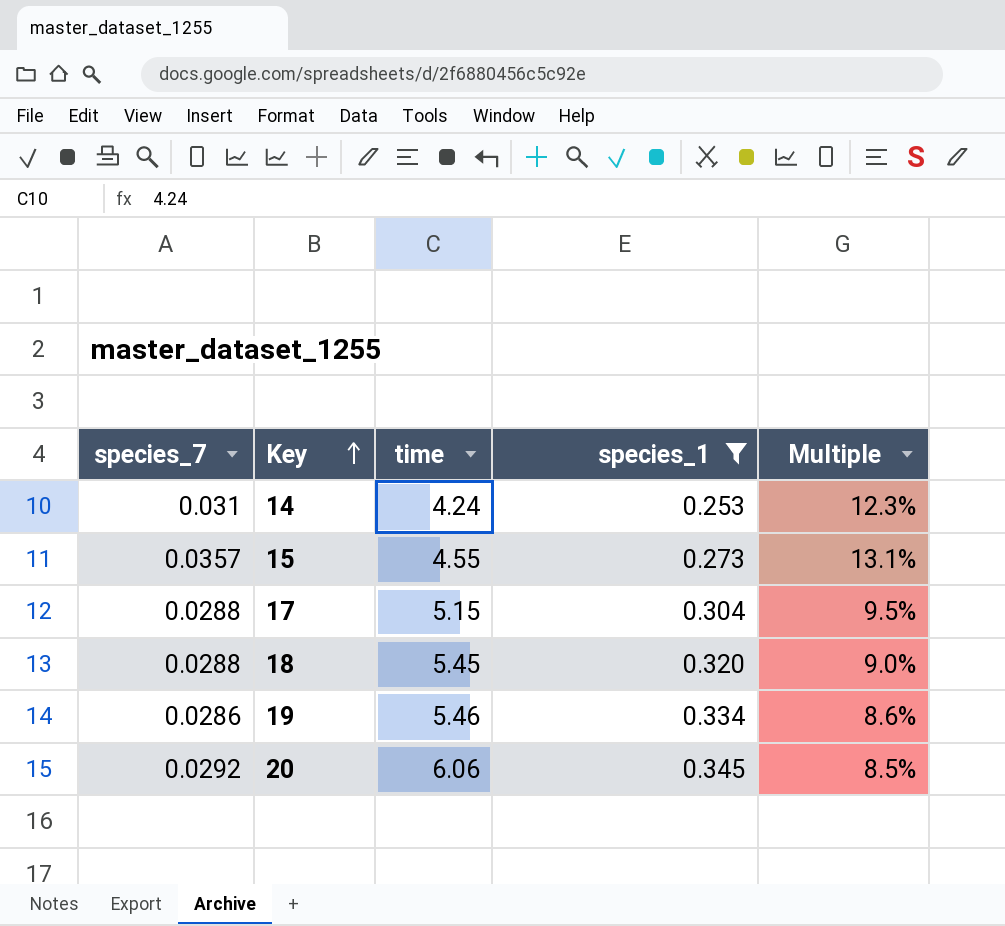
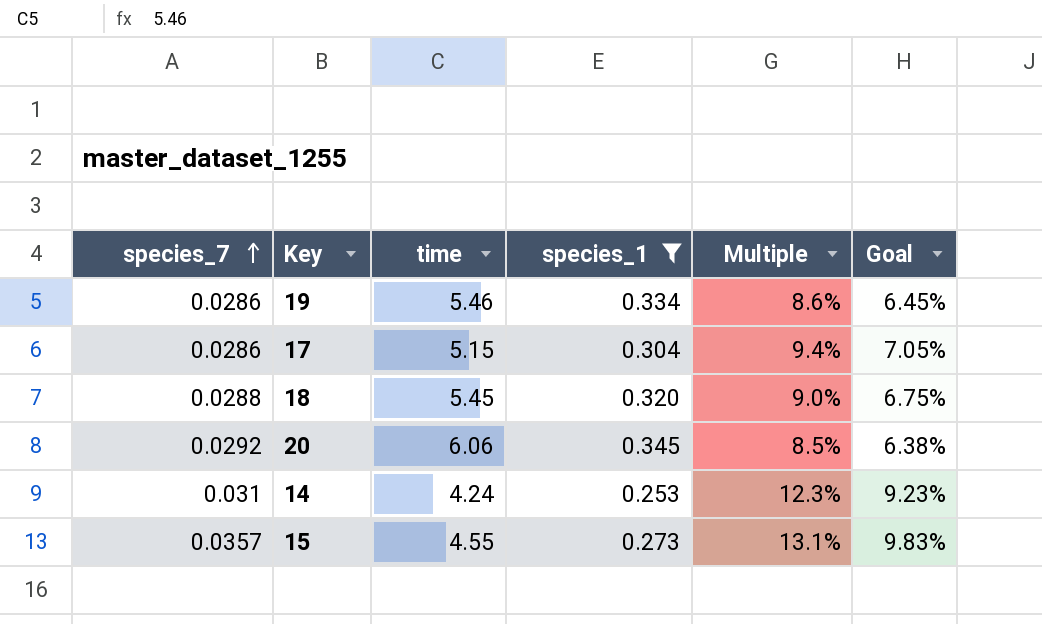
row order: Key ascending -> species_7 ascending
column Goal | formula: none -> [Multiple] * 0.75
17 | species_7: 0.0288 -> 0.0286
17 | Multiple: 9.5% -> 9.4%

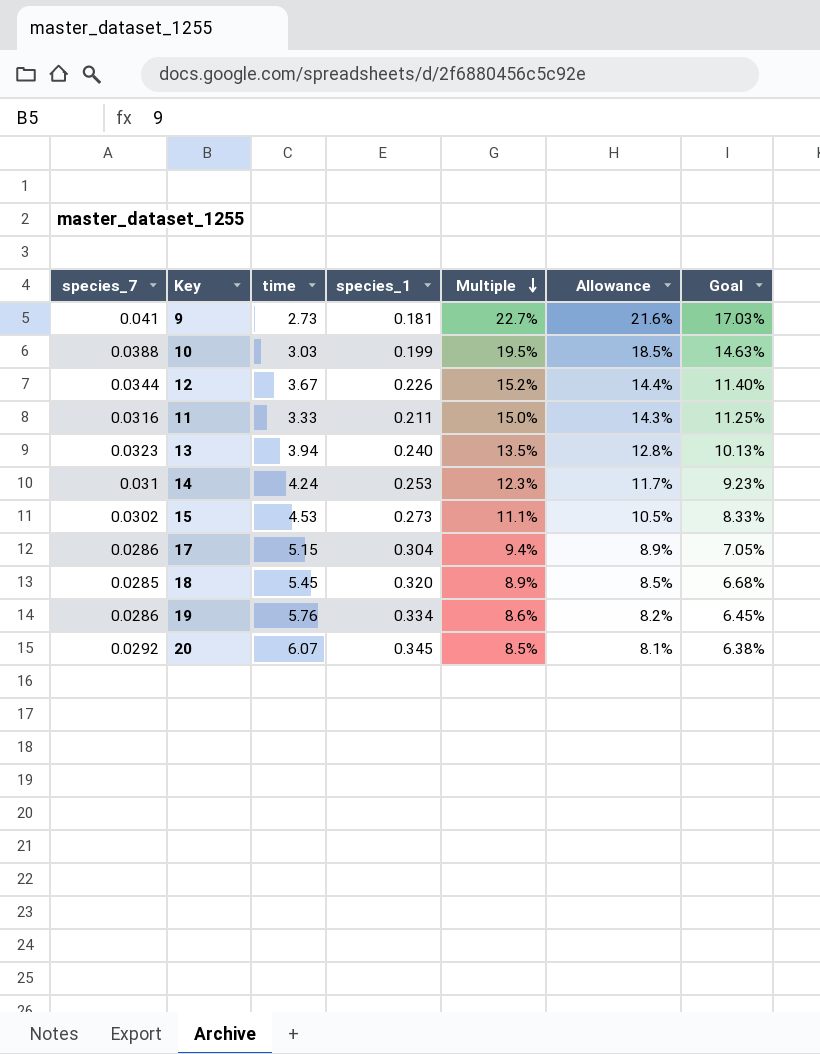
filter: species_1 >= 0.253 -> none
row order: species_7 ascending -> Multiple descending
column Allowance | formula: none -> [Multiple] * 0.95
15 | species_7: 0.0357 -> 0.0302
15 | time: 4.55 -> 4.53
15 | Multiple: 13.1% -> 11.1%
15 | Goal: 9.83% -> 8.33%
18 | species_7: 0.0288 -> 0.0285
18 | Multiple: 9.0% -> 8.9%
18 | Goal: 6.75% -> 6.68%
19 | time: 5.46 -> 5.76
20 | time: 6.06 -> 6.07

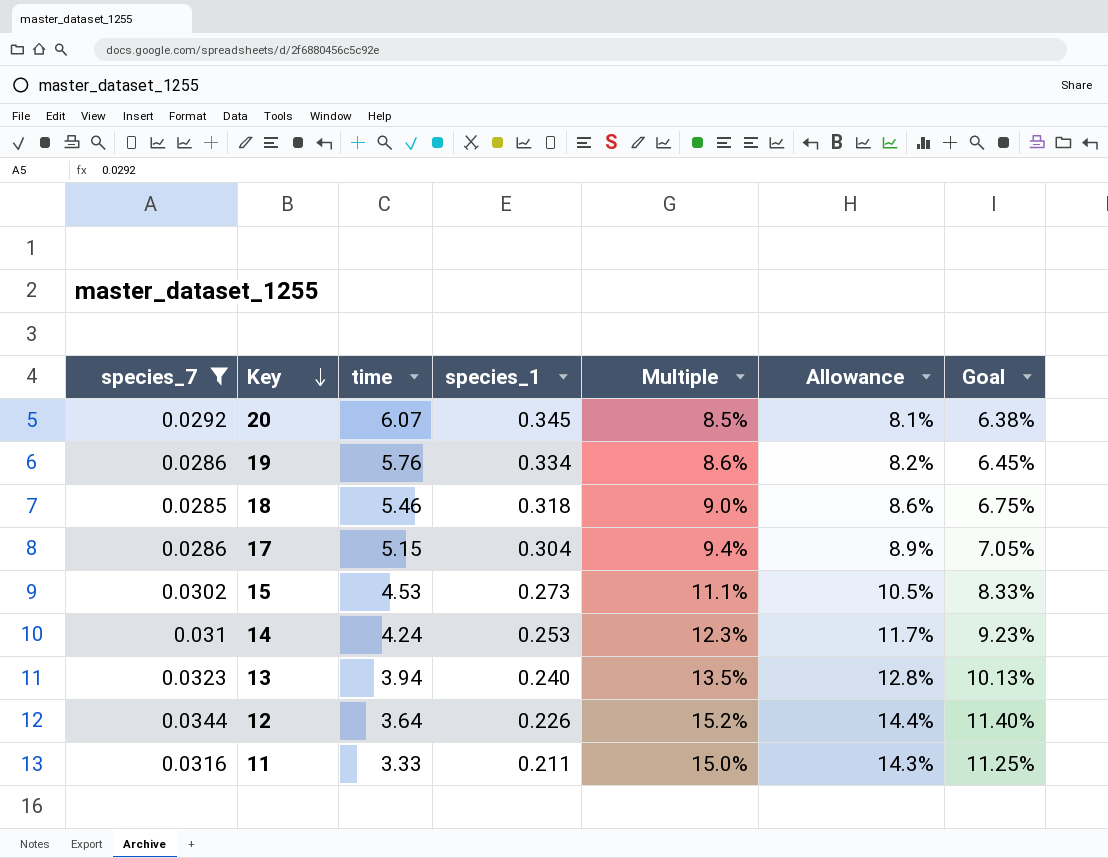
filter: none -> species_7 <= 0.0344
row order: Multiple descending -> Key descending
18 | time: 5.45 -> 5.46
18 | species_1: 0.320 -> 0.318
18 | Multiple: 8.9% -> 9.0%
18 | Allowance: 8.5% -> 8.6%
18 | Goal: 6.68% -> 6.75%
12 | time: 3.67 -> 3.64

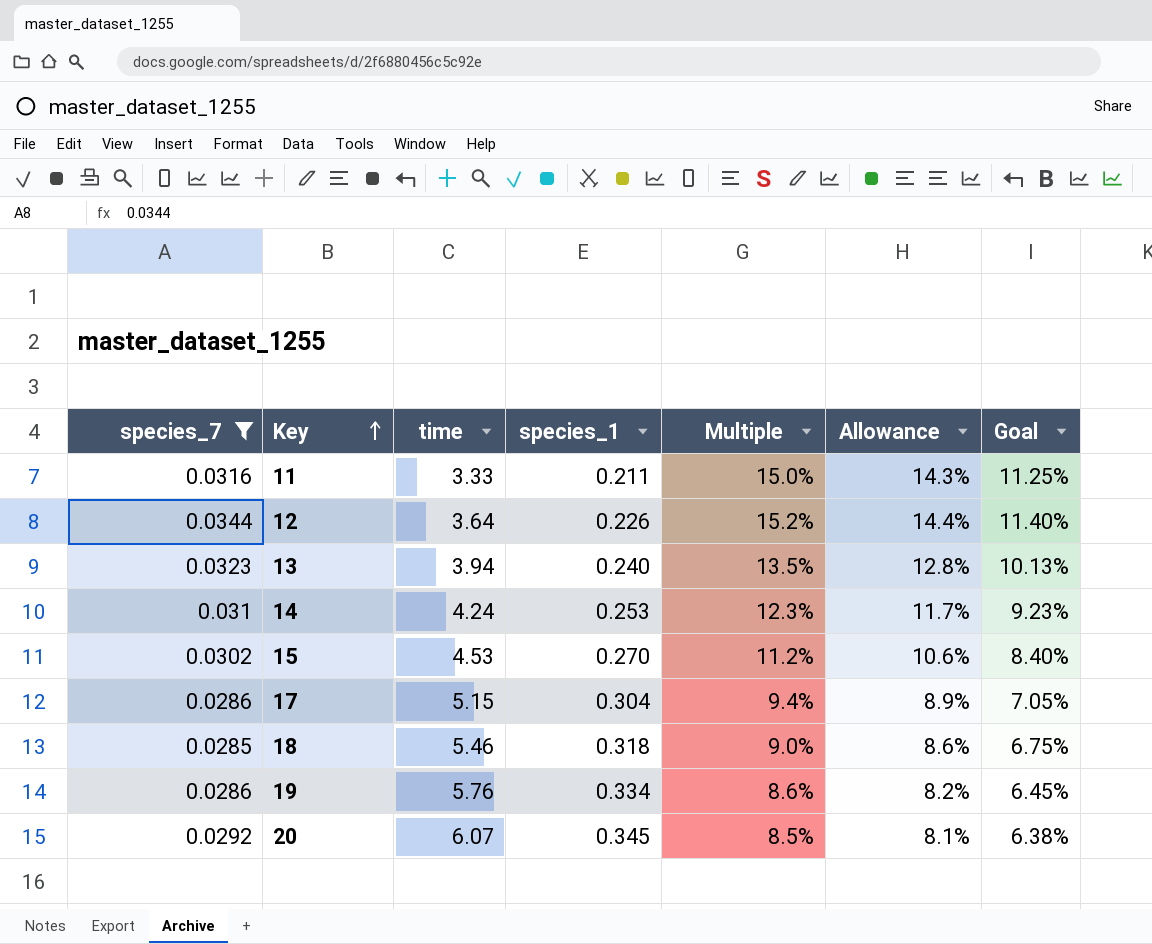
row order: Key descending -> Key ascending
15 | species_1: 0.273 -> 0.270
15 | Multiple: 11.1% -> 11.2%
15 | Allowance: 10.5% -> 10.6%
15 | Goal: 8.33% -> 8.40%

